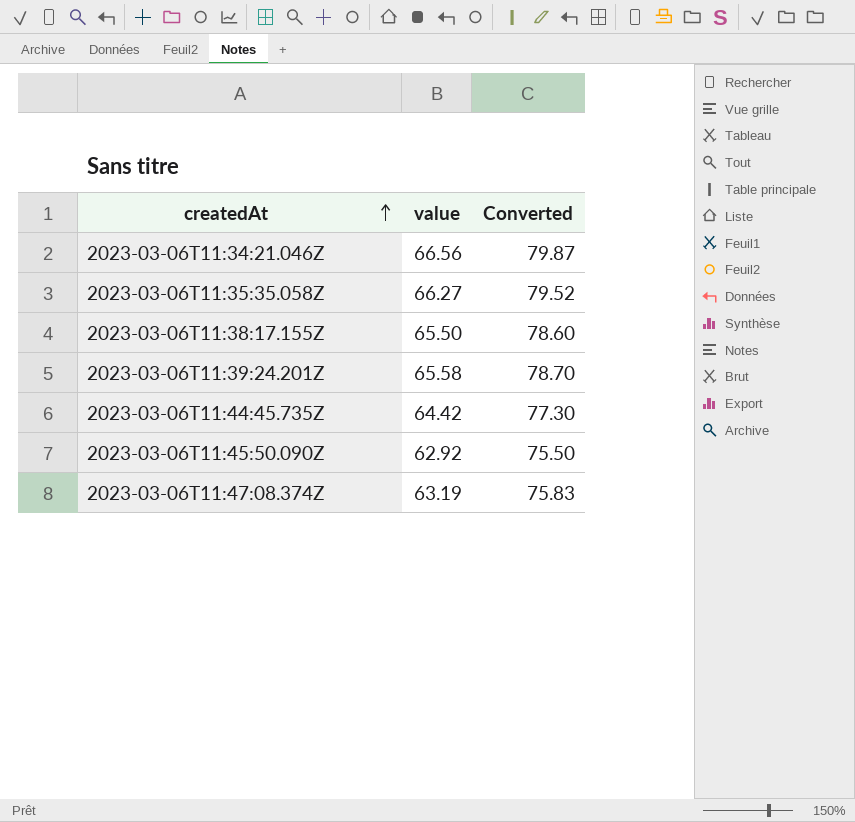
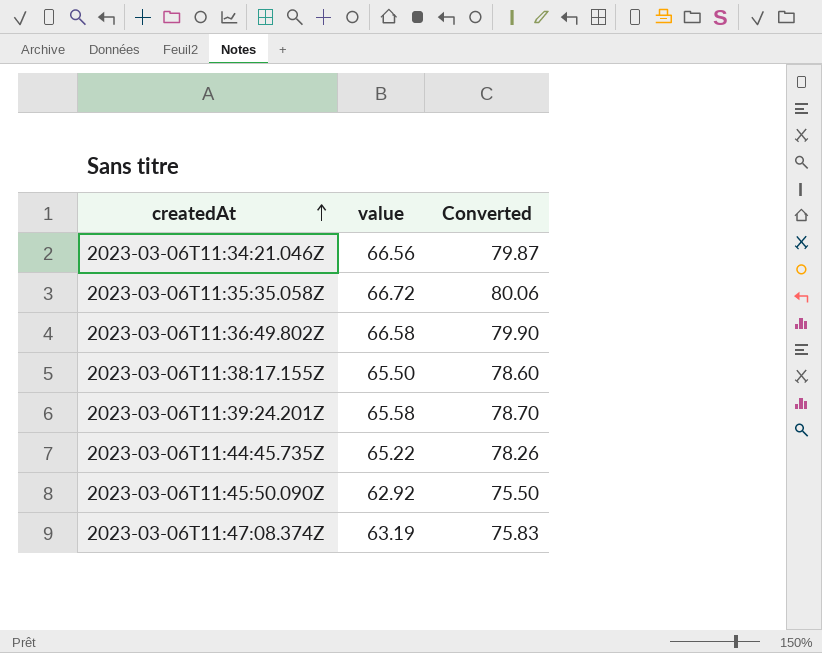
2023-03-06T11:35:35.058Z | value: 66.27 -> 66.72
2023-03-06T11:35:35.058Z | Converted: 79.52 -> 80.06
row 2023-03-06T11:36:49.802Z: none -> 66.58 | 79.90
2023-03-06T11:44:45.735Z | value: 64.42 -> 65.22
2023-03-06T11:44:45.735Z | Converted: 77.30 -> 78.26

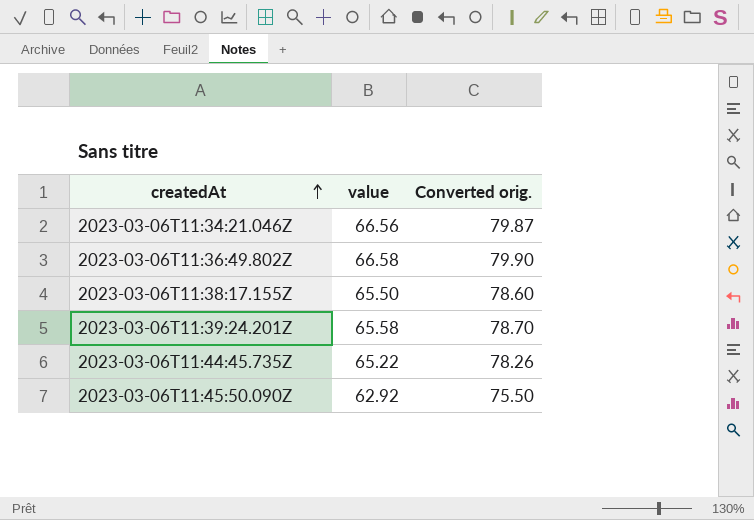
column name: Converted -> Converted orig.
row 2023-03-06T11:35:35.058Z: 66.72 | 80.06 -> none
row 2023-03-06T11:47:08.374Z: 63.19 | 75.83 -> none

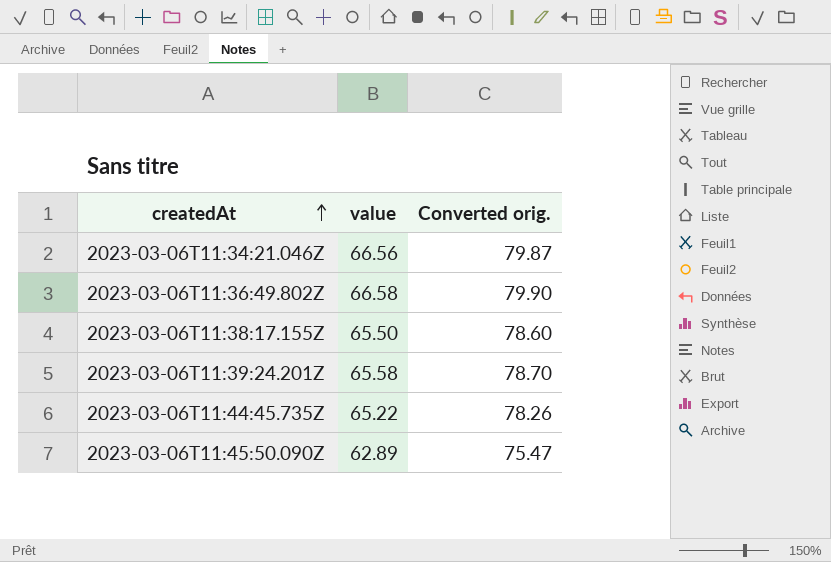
2023-03-06T11:45:50.090Z | value: 62.92 -> 62.89
2023-03-06T11:45:50.090Z | Converted orig.: 75.50 -> 75.47

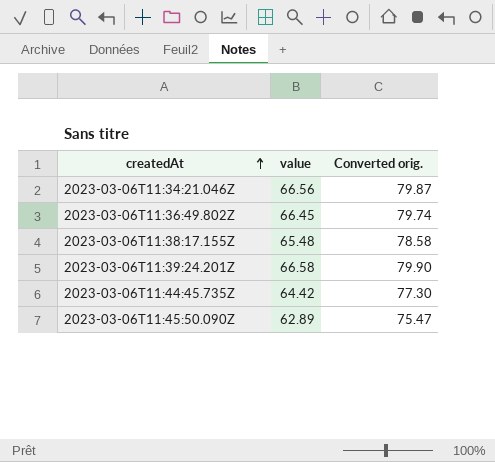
2023-03-06T11:36:49.802Z | value: 66.58 -> 66.45
2023-03-06T11:36:49.802Z | Converted orig.: 79.90 -> 79.74
2023-03-06T11:38:17.155Z | value: 65.50 -> 65.48
2023-03-06T11:38:17.155Z | Converted orig.: 78.60 -> 78.58
2023-03-06T11:39:24.201Z | value: 65.58 -> 66.58
2023-03-06T11:39:24.201Z | Converted orig.: 78.70 -> 79.90
2023-03-06T11:44:45.735Z | value: 65.22 -> 64.42
2023-03-06T11:44:45.735Z | Converted orig.: 78.26 -> 77.30

